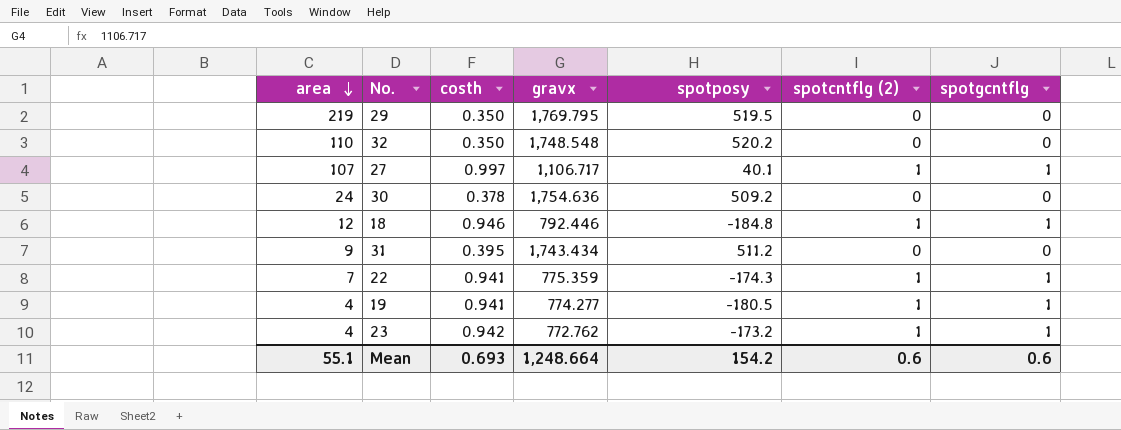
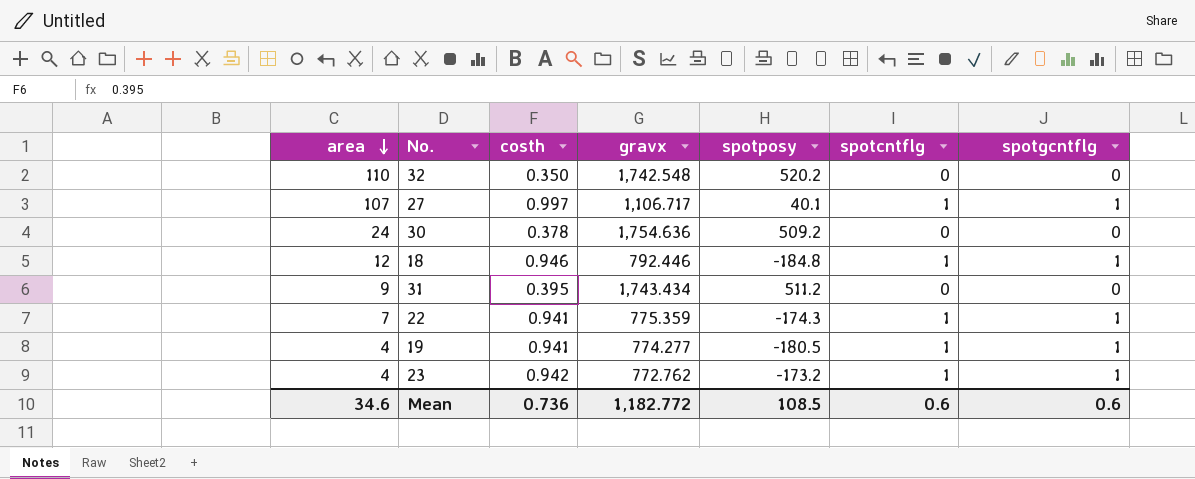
column name: spotcntflg (2) -> spotcntflg
row 29: 219 | 0.350 | 1,769.795 | 519.5 | 0 | 0 -> none
32 | gravx: 1,748.548 -> 1,742.548
Mean | area: 55.1 -> 34.6
Mean | costh: 0.693 -> 0.736
Mean | gravx: 1,248.664 -> 1,182.772
Mean | spotposy: 154.2 -> 108.5

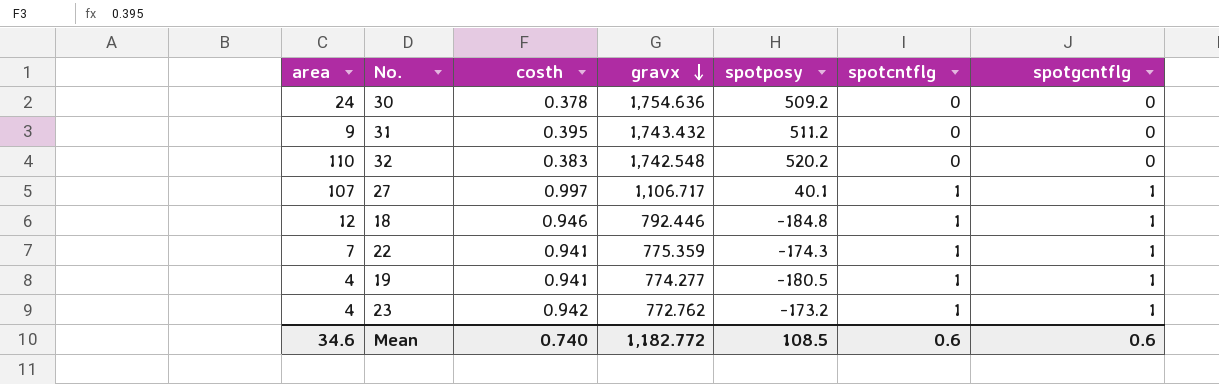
row order: area descending -> gravx descending
31 | gravx: 1,743.434 -> 1,743.432
32 | costh: 0.350 -> 0.383
Mean | costh: 0.736 -> 0.740

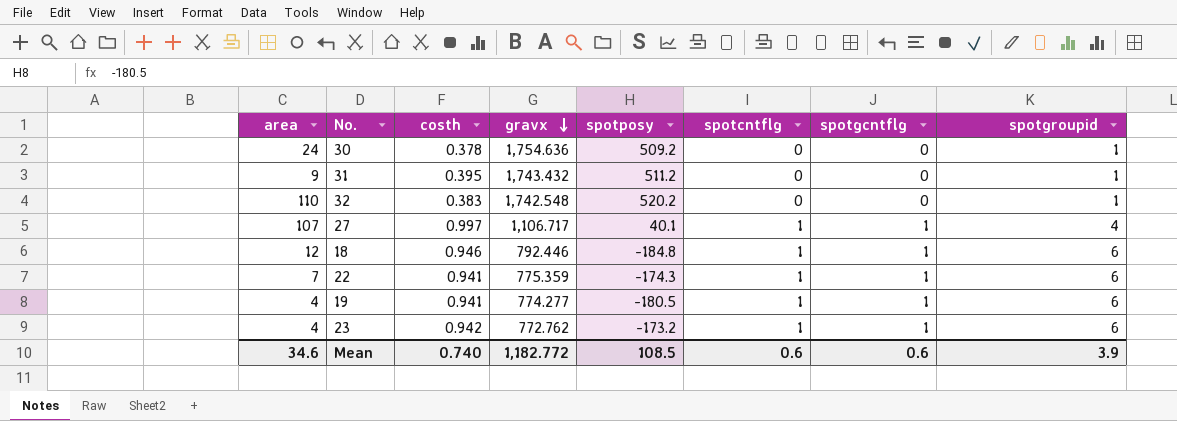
column spotgroupid | position: none -> 8

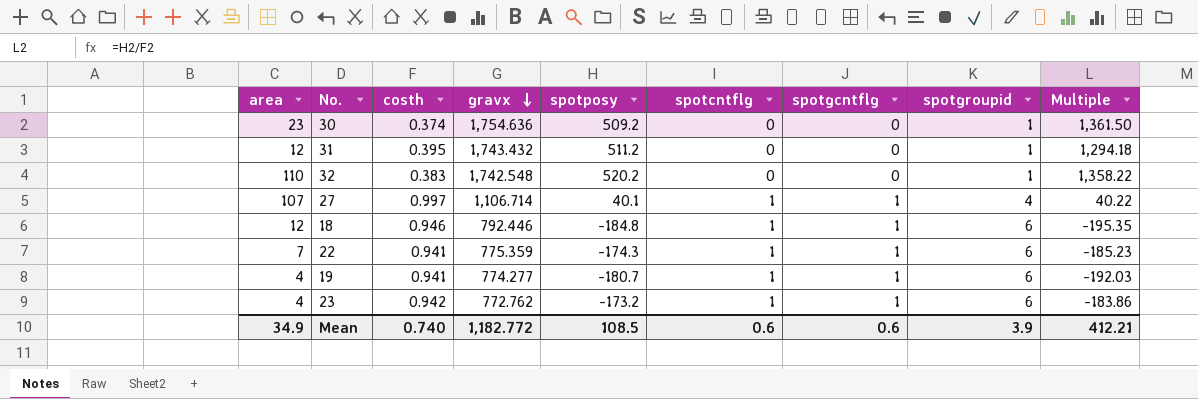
column Multiple | formula: none -> [spotposy] / [costh]
30 | area: 24 -> 23
30 | costh: 0.378 -> 0.374
31 | area: 9 -> 12
27 | gravx: 1,106.717 -> 1,106.714
19 | spotposy: -180.5 -> -180.7
Mean | area: 34.6 -> 34.9

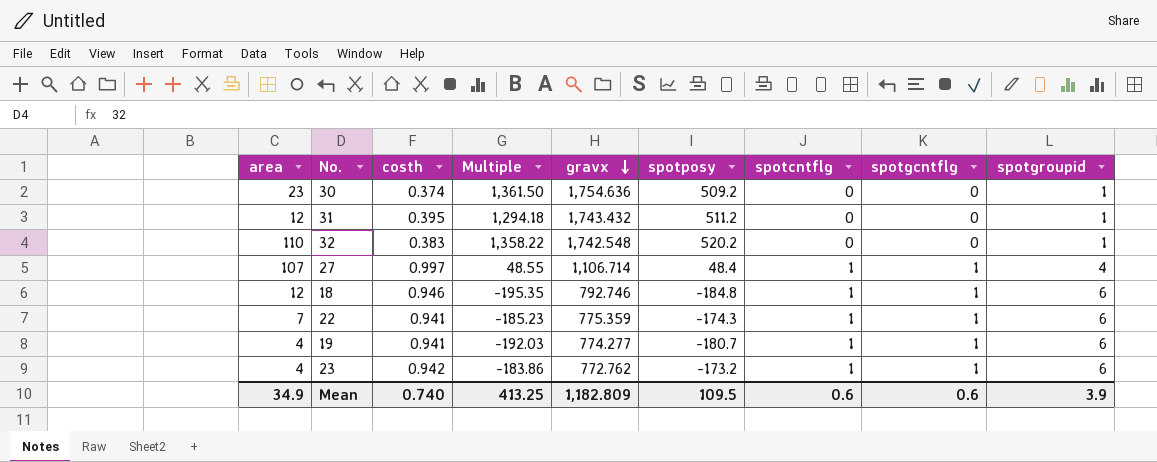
column Multiple | position: 9 -> 4
27 | Multiple: 40.22 -> 48.55
27 | spotposy: 40.1 -> 48.4
18 | gravx: 792.446 -> 792.746
Mean | Multiple: 412.21 -> 413.25
Mean | gravx: 1,182.772 -> 1,182.809
Mean | spotposy: 108.5 -> 109.5

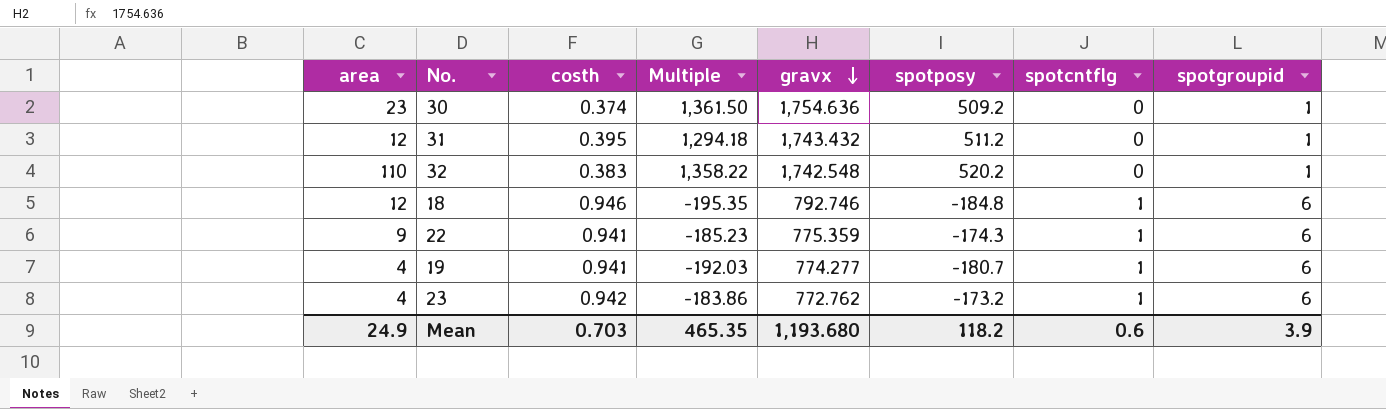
column spotgcntflg | position: 8 -> none
row 27: 107 | 0.997 | 48.55 | 1,106.714 | 48.4 | 1 | 1 | 4 -> none
22 | area: 7 -> 9
Mean | area: 34.9 -> 24.9
Mean | costh: 0.740 -> 0.703
Mean | Multiple: 413.25 -> 465.35
Mean | gravx: 1,182.809 -> 1,193.680
Mean | spotposy: 109.5 -> 118.2

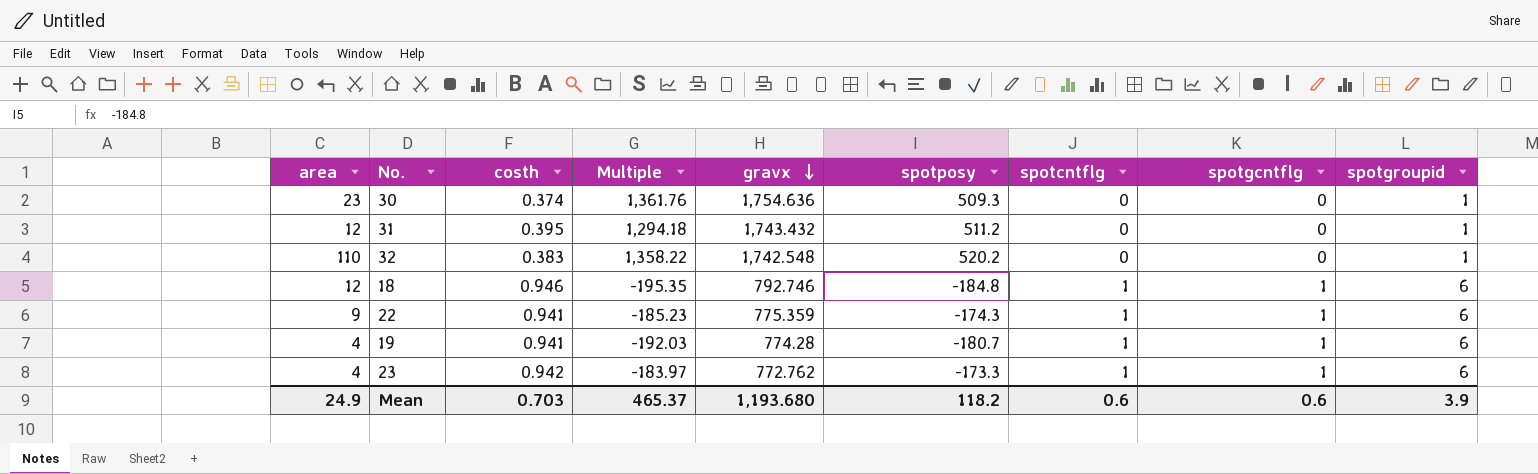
column spotgcntflg | position: none -> 8
30 | Multiple: 1,361.50 -> 1,361.76
30 | spotposy: 509.2 -> 509.3
19 | gravx: 774.277 -> 774.28
23 | Multiple: -183.86 -> -183.97
23 | spotposy: -173.2 -> -173.3
Mean | Multiple: 465.35 -> 465.37

